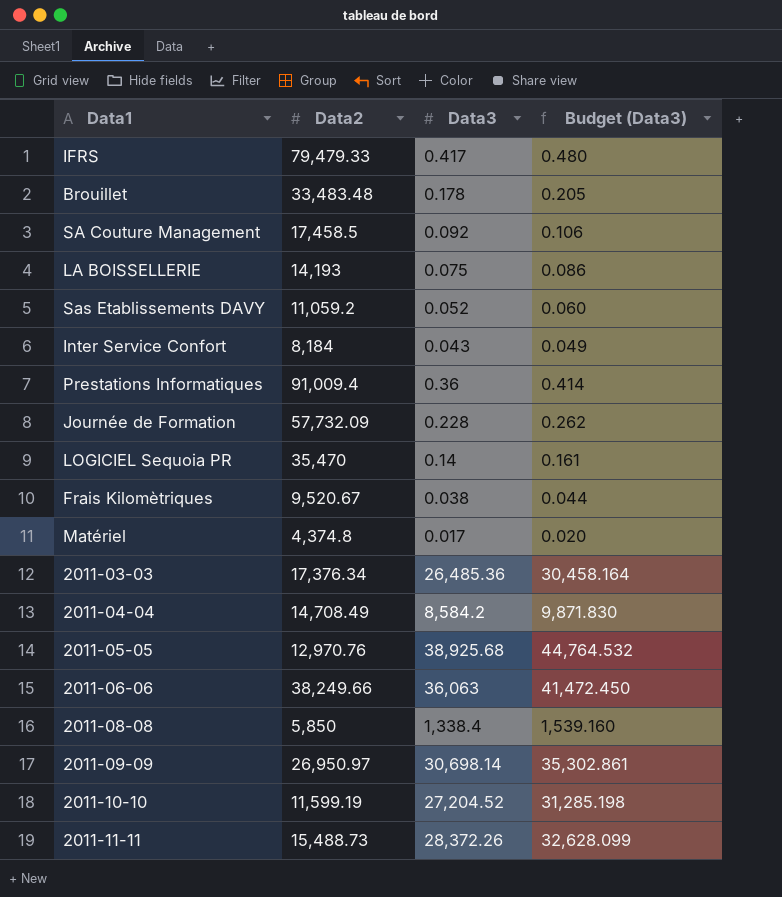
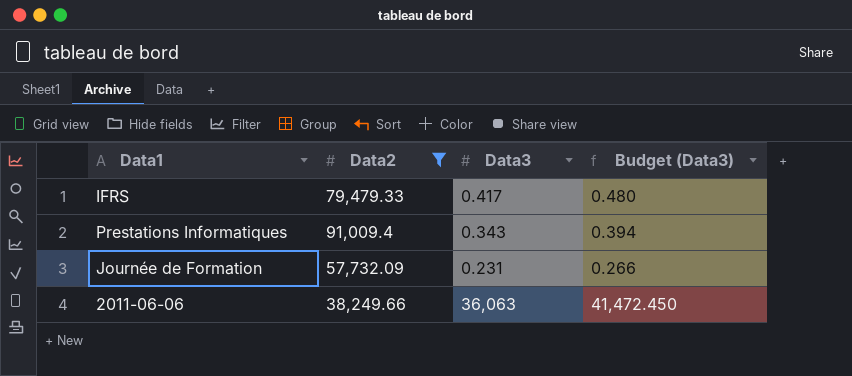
filter: none -> Data2 >= 38,249.66
Prestations Informatiques | Data3: 0.36 -> 0.343
Prestations Informatiques | Budget (Data3): 0.414 -> 0.394
Journée de Formation | Data3: 0.228 -> 0.231
Journée de Formation | Budget (Data3): 0.262 -> 0.266

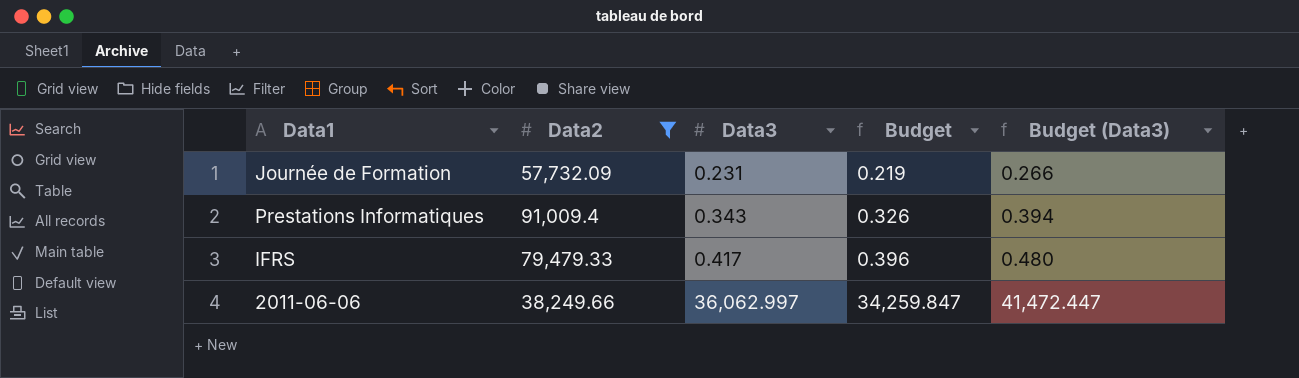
row order: none -> Data3 ascending
column Budget | formula: none -> [Data3] * 0.95
2011-06-06 | Data3: 36,063 -> 36,062.997
2011-06-06 | Budget (Data3): 41,472.450 -> 41,472.447

